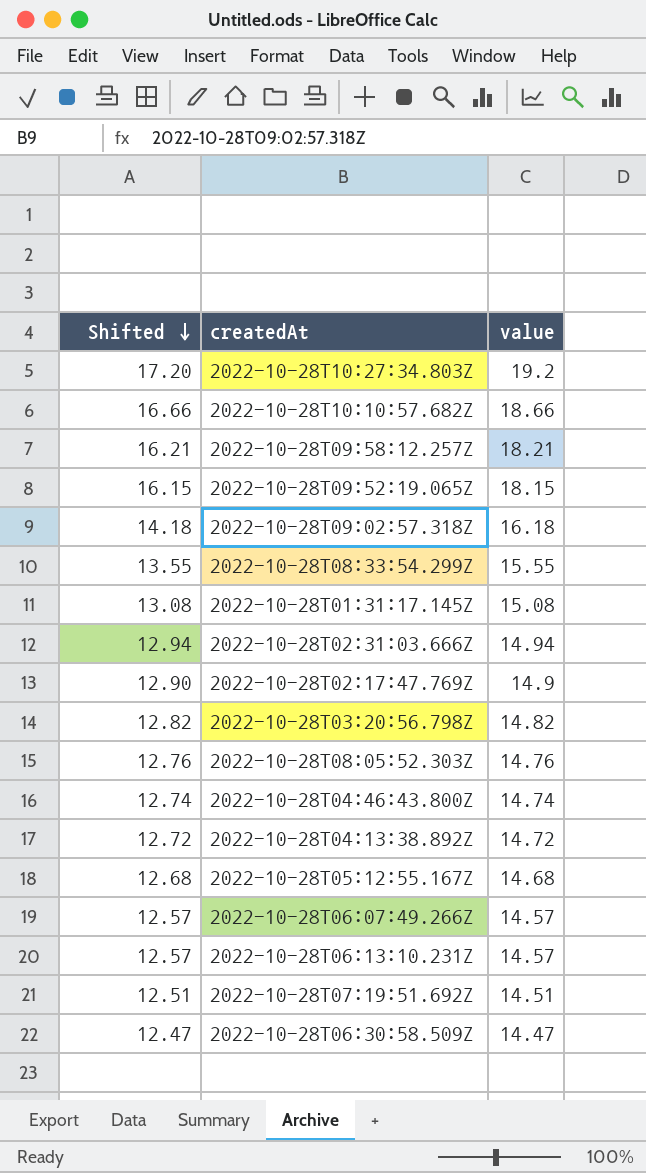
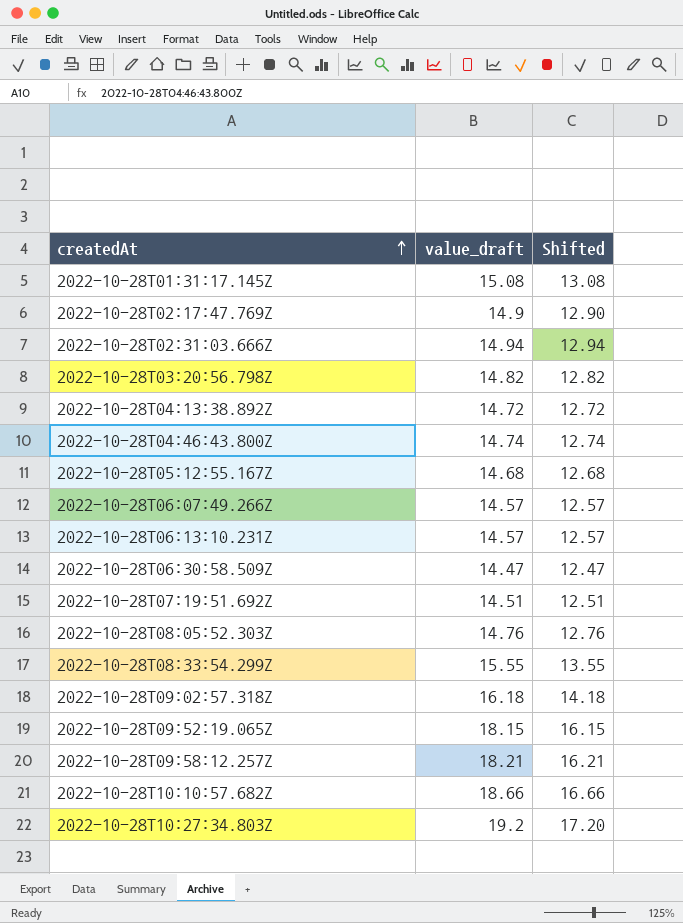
row order: Shifted descending -> createdAt ascending
column name: value -> value_draft
column Shifted | position: 1 -> 3

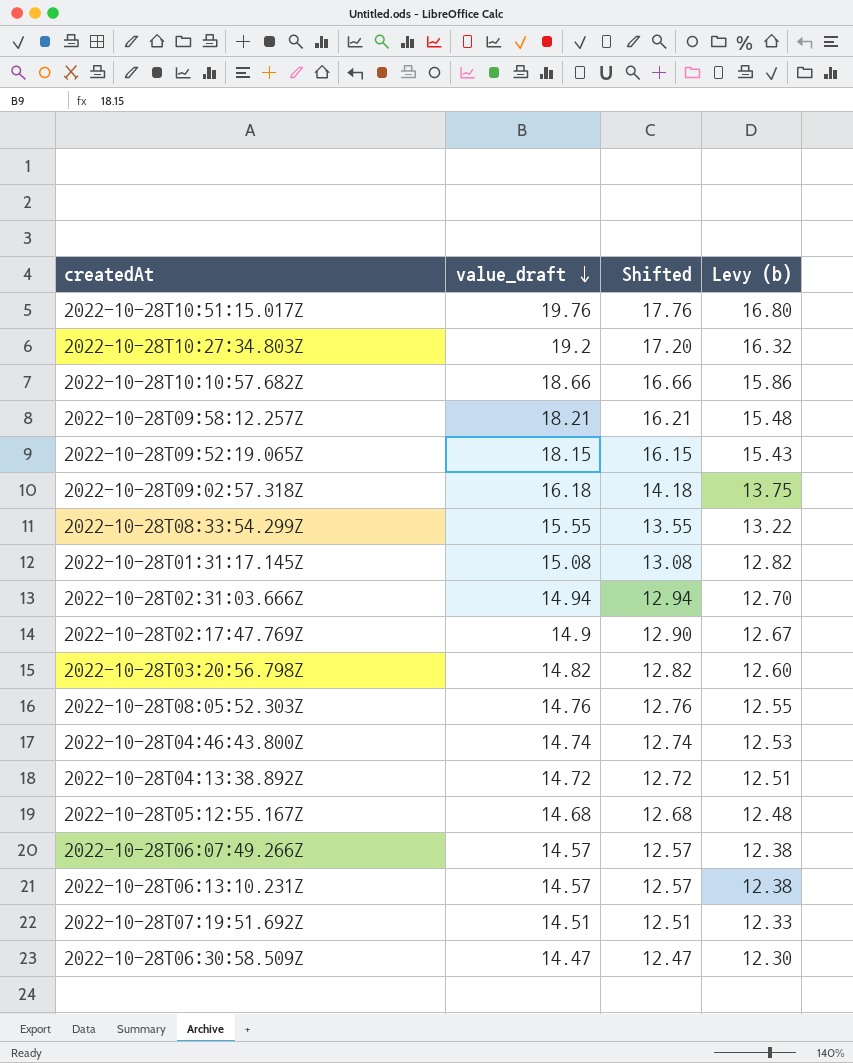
row order: createdAt ascending -> value_draft descending
column Levy (b) | formula: none -> [value_draft] * 0.85
row 2022-10-28T10:51:15.017Z: none -> 19.76 | 17.76 | 16.80

